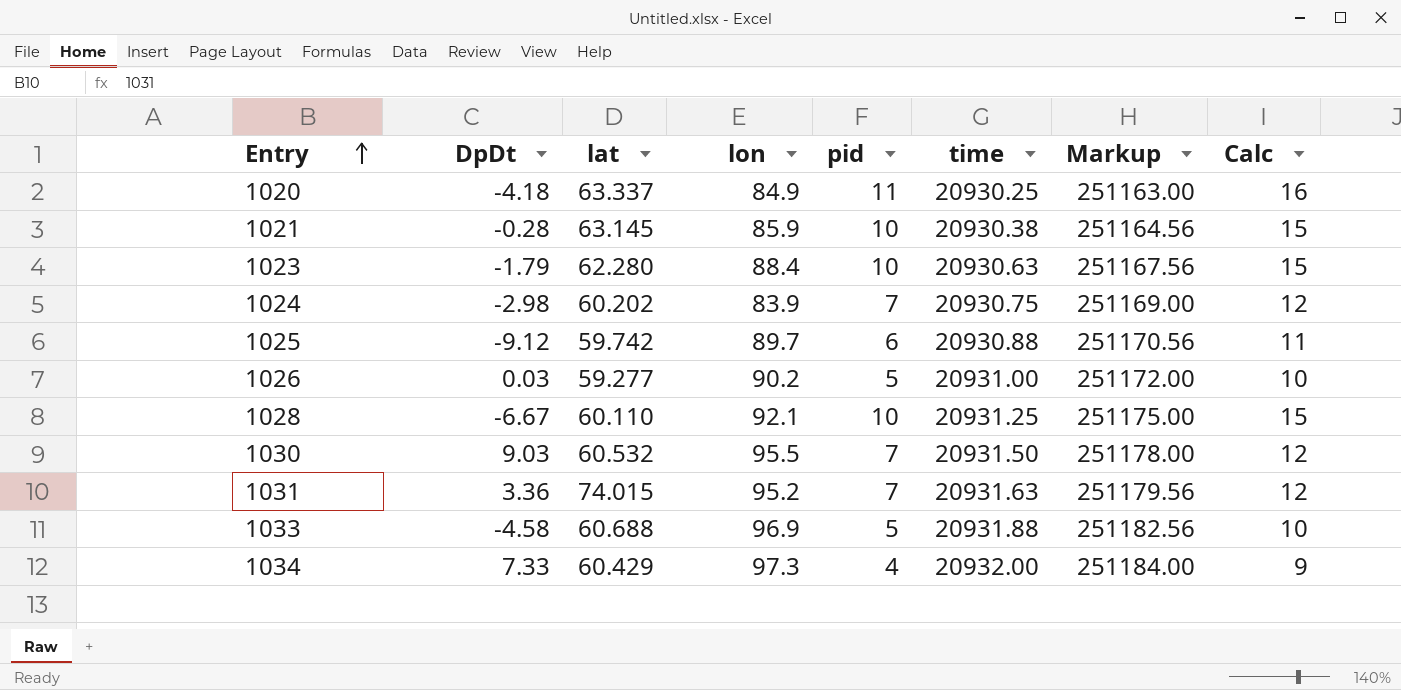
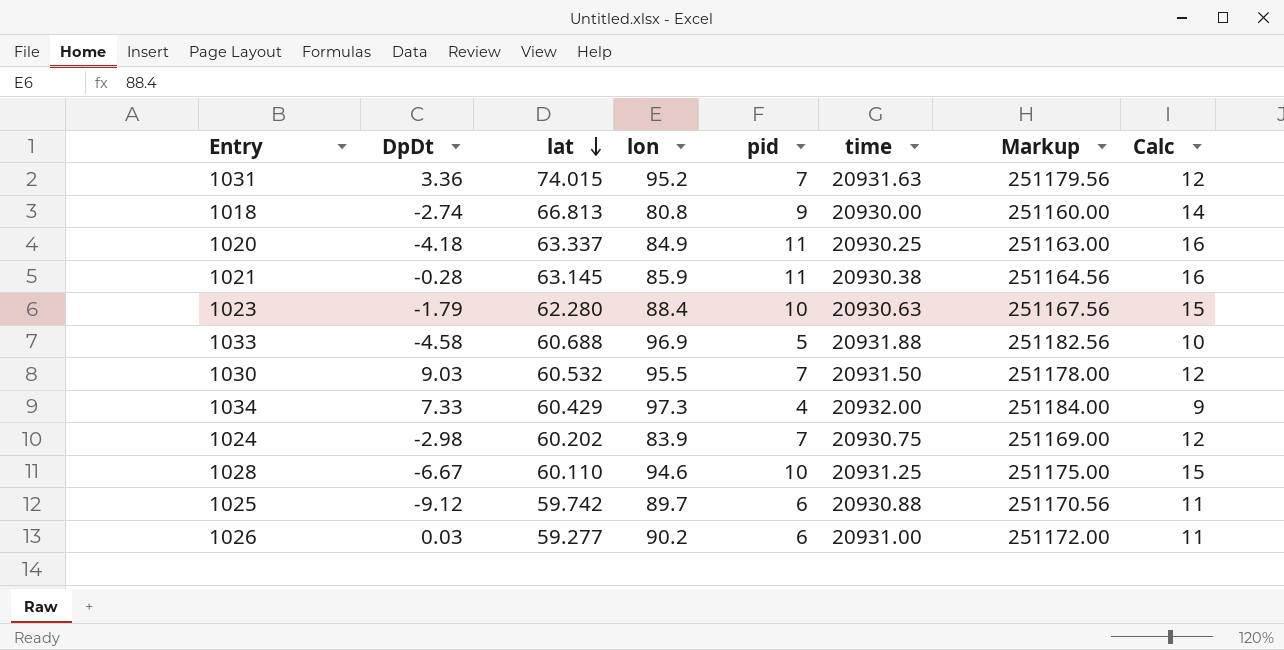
row order: Entry ascending -> lat descending
row 1018: none -> -2.74 | 66.813 | 80.8 | 9 | 20930.00 | 251160.00 | 14
1021 | pid: 10 -> 11
1021 | Calc: 15 -> 16
1028 | lon: 92.1 -> 94.6
1026 | pid: 5 -> 6
1026 | Calc: 10 -> 11

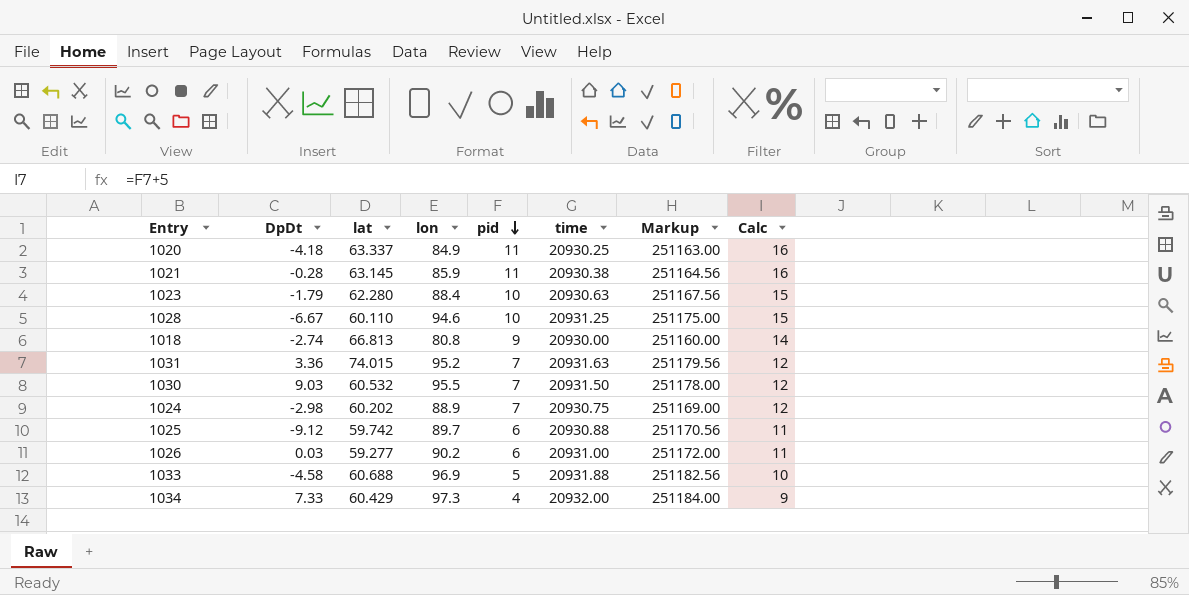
row order: lat descending -> pid descending
1024 | lon: 83.9 -> 88.9

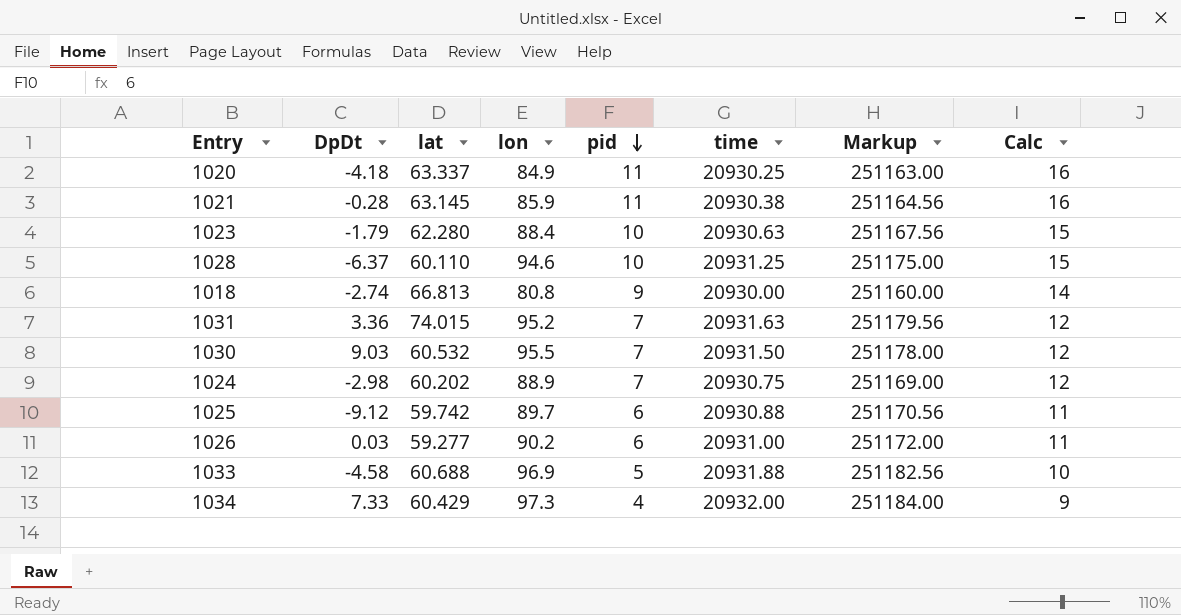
1028 | DpDt: -6.67 -> -6.37

